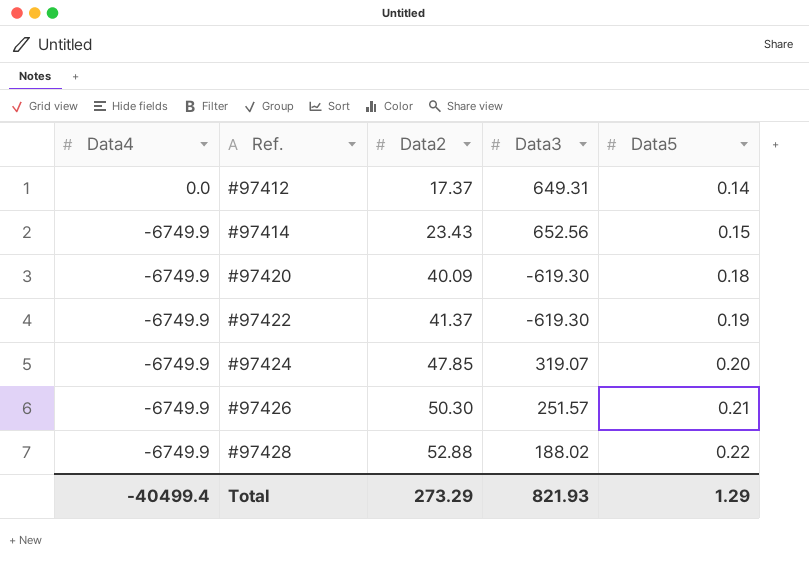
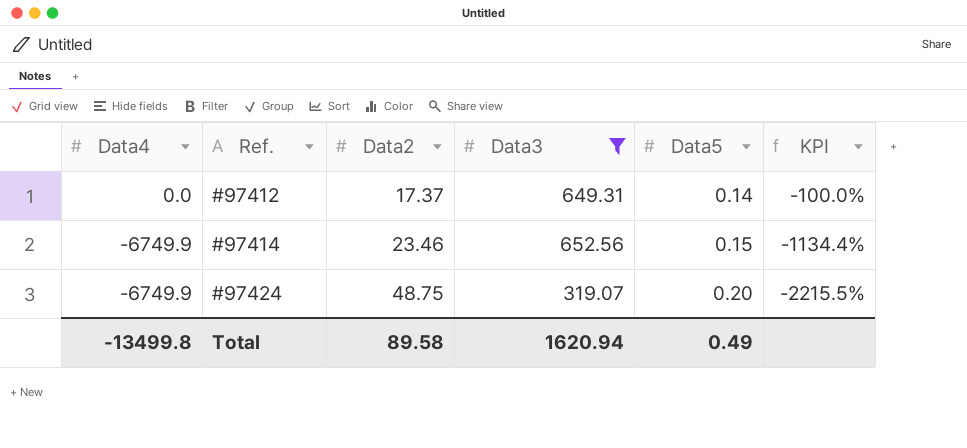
filter: none -> Data3 >= 319.07
column KPI | formula: none -> ([Data4] - [Data3]) / [Data3]
#97414 | Data2: 23.43 -> 23.46
#97424 | Data2: 47.85 -> 48.75
Total | Data4: -40499.4 -> -13499.8
Total | Data2: 273.29 -> 89.58
Total | Data3: 821.93 -> 1620.94
Total | Data5: 1.29 -> 0.49

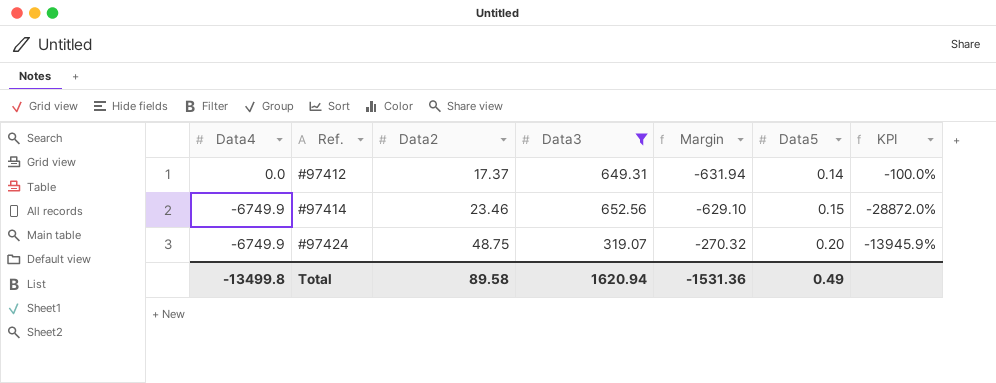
column Margin | formula: none -> [Data2] - [Data3]
column KPI | formula: ([Data4] - [Data3]) / [Data3] -> ([Data4] - [Data2]) / [Data2]

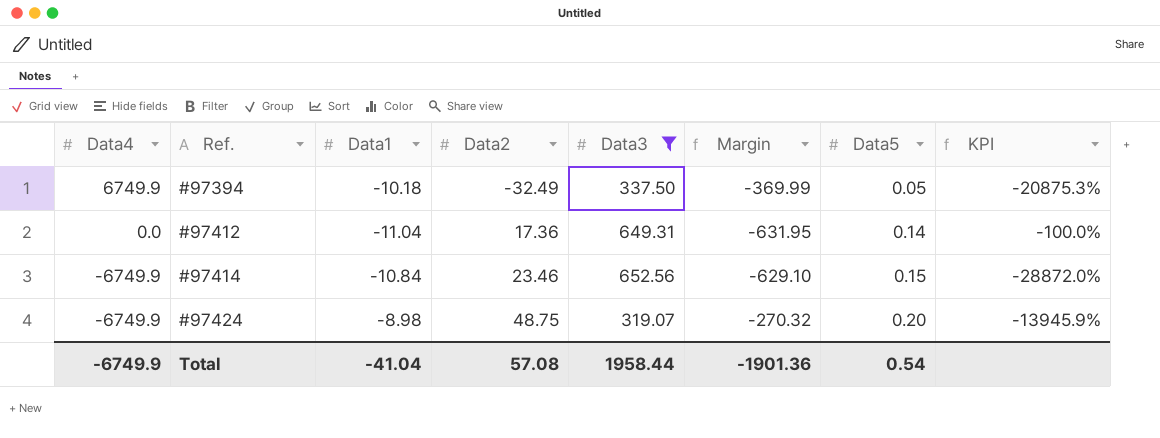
column Data1 | position: none -> 3
row #97394: none -> 6749.9 | -10.18 | -32.49 | 337.50 | -369.99 | 0.05 | -20875.3%
#97412 | Data2: 17.37 -> 17.36
#97412 | Margin: -631.94 -> -631.95
Total | Data4: -13499.8 -> -6749.9
Total | Data2: 89.58 -> 57.08
Total | Data3: 1620.94 -> 1958.44
Total | Margin: -1531.36 -> -1901.36
Total | Data5: 0.49 -> 0.54

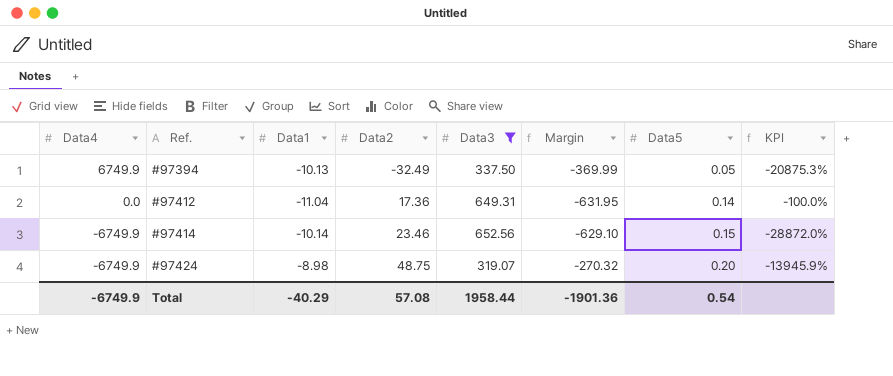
#97394 | Data1: -10.18 -> -10.13
#97414 | Data1: -10.84 -> -10.14
Total | Data1: -41.04 -> -40.29

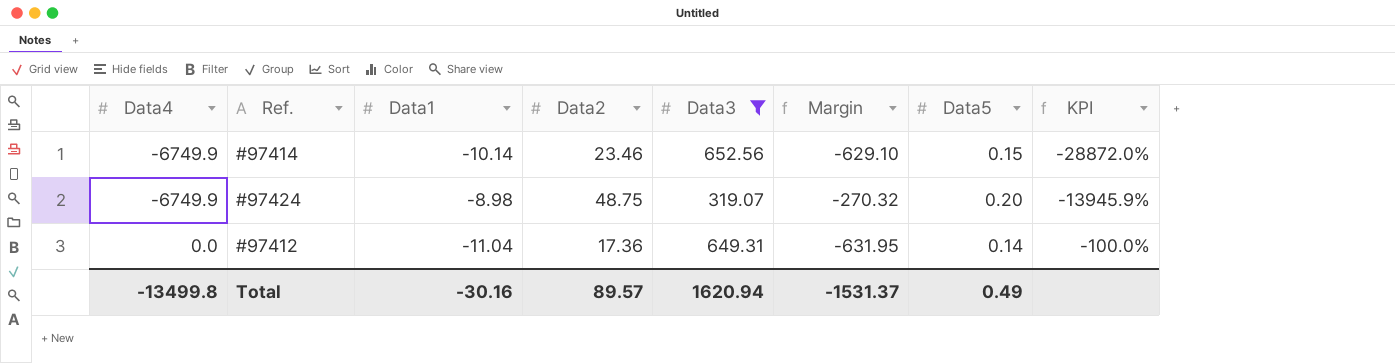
row order: Data4 descending -> Data4 ascending
row #97394: 6749.9 | -10.13 | -32.49 | 337.50 | -369.99 | 0.05 | -20875.3% -> none
Total | Data4: -6749.9 -> -13499.8
Total | Data1: -40.29 -> -30.16
Total | Data2: 57.08 -> 89.57
Total | Data3: 1958.44 -> 1620.94
Total | Margin: -1901.36 -> -1531.37
Total | Data5: 0.54 -> 0.49

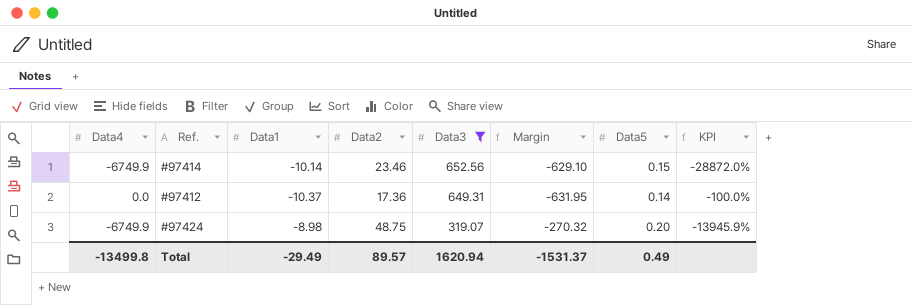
row order: Data4 ascending -> Data3 descending
#97412 | Data1: -11.04 -> -10.37
Total | Data1: -30.16 -> -29.49

